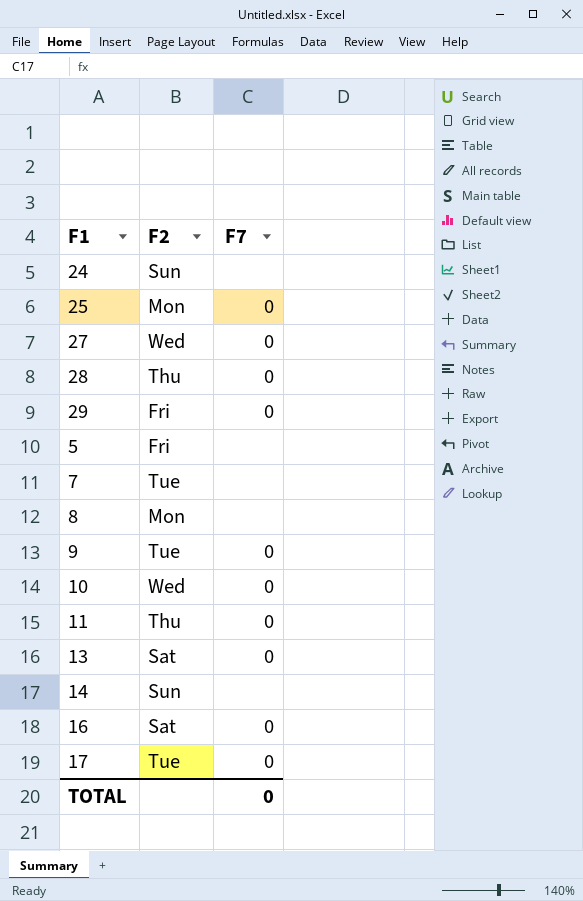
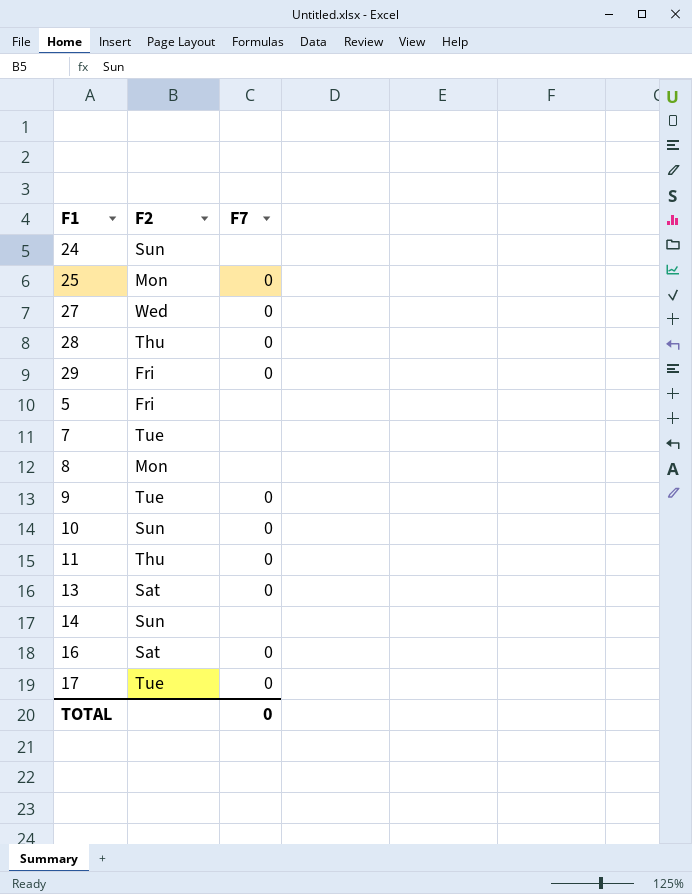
10 | F2: Wed -> Sun

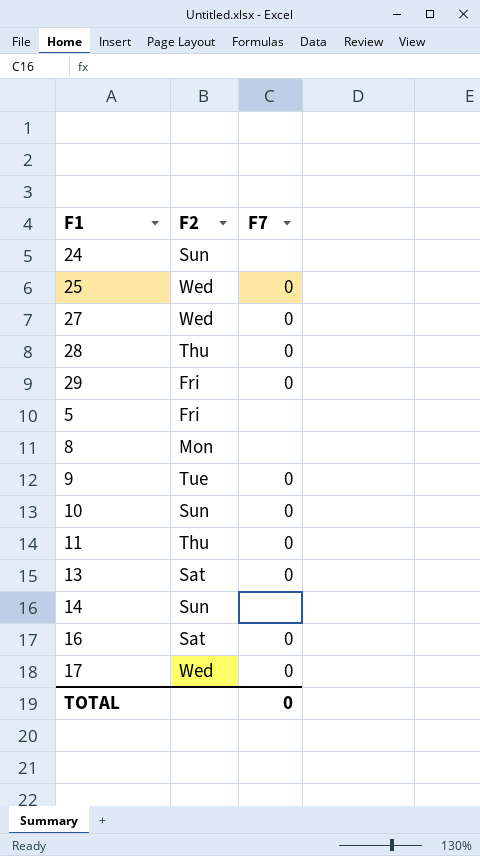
row 7: Tue | none -> none
25 | F2: Mon -> Wed
17 | F2: Tue -> Wed

